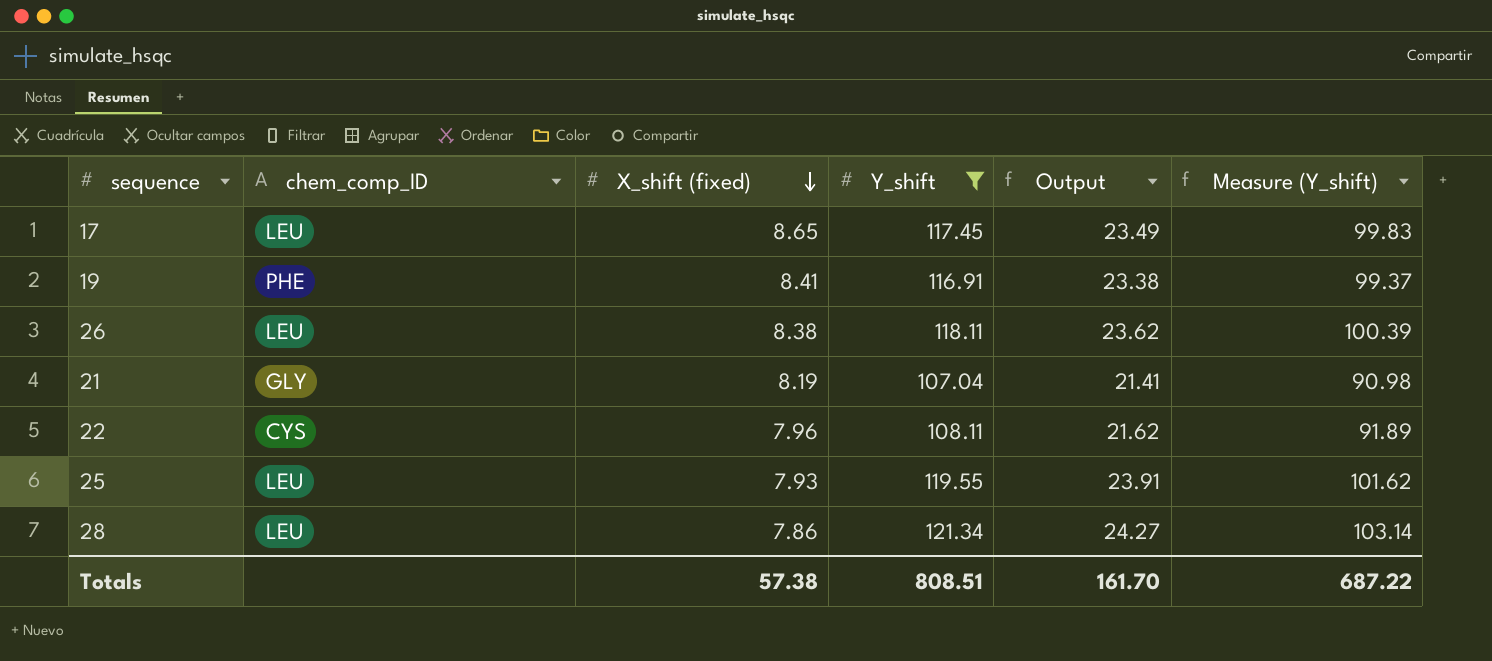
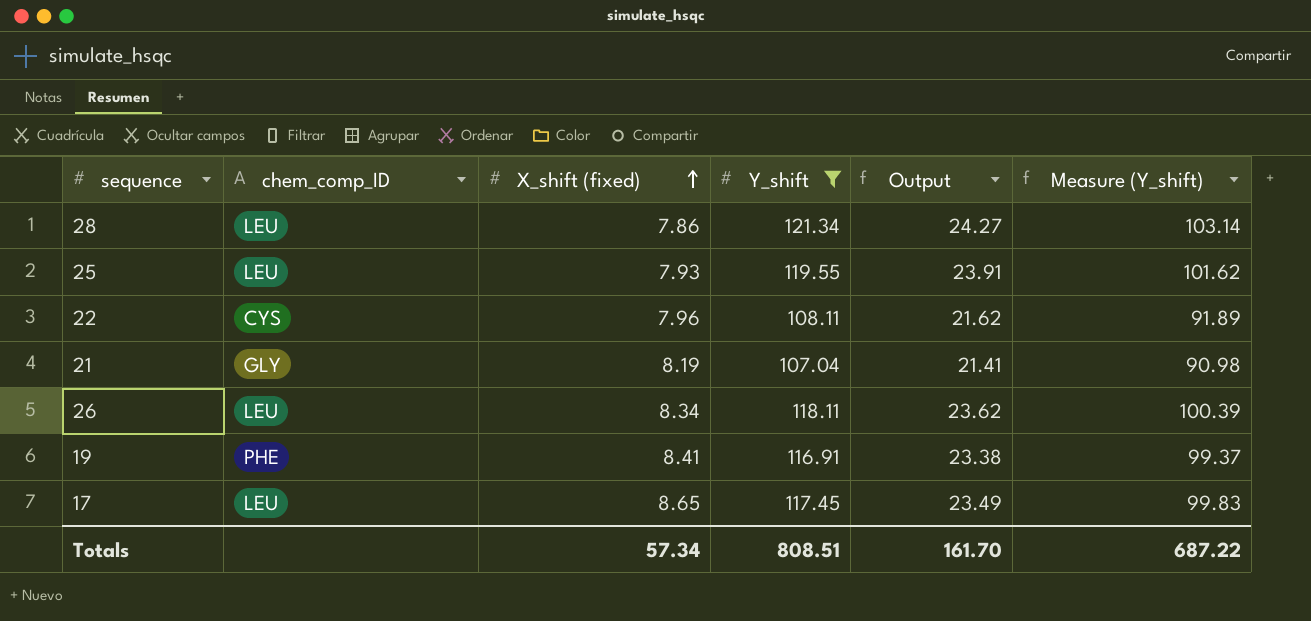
row order: X_shift (fixed) descending -> X_shift (fixed) ascending
26 | X_shift (fixed): 8.38 -> 8.34
Totals | X_shift (fixed): 57.38 -> 57.34

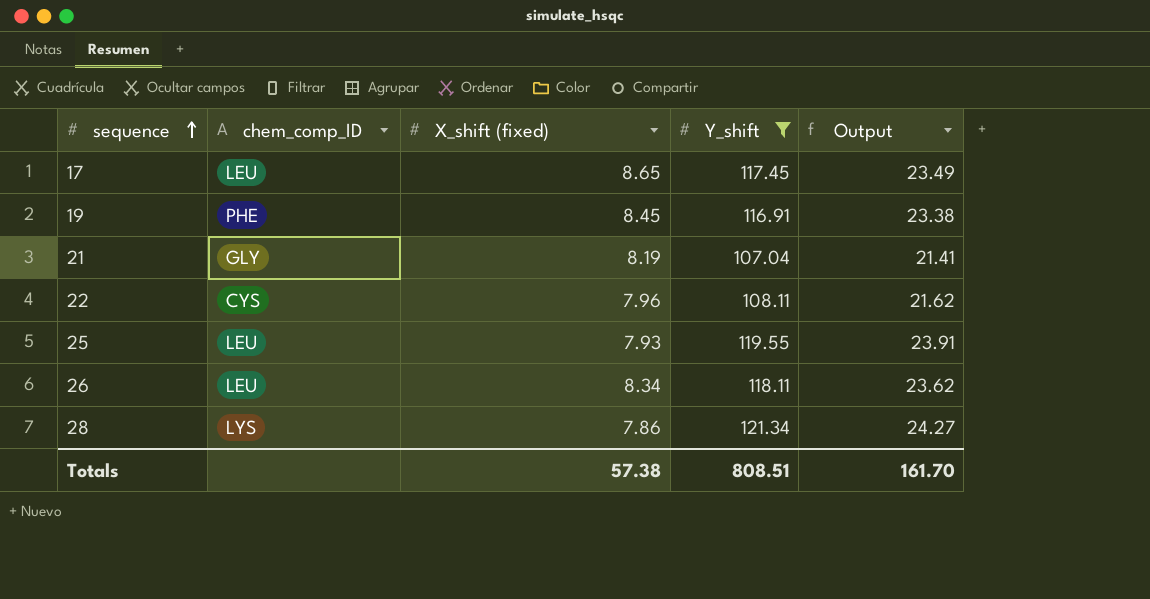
row order: X_shift (fixed) ascending -> sequence ascending
column Measure (Y_shift) | formula: [Y_shift] * 0.85 -> none
19 | X_shift (fixed): 8.41 -> 8.45
28 | chem_comp_ID: LEU -> LYS
Totals | X_shift (fixed): 57.34 -> 57.38

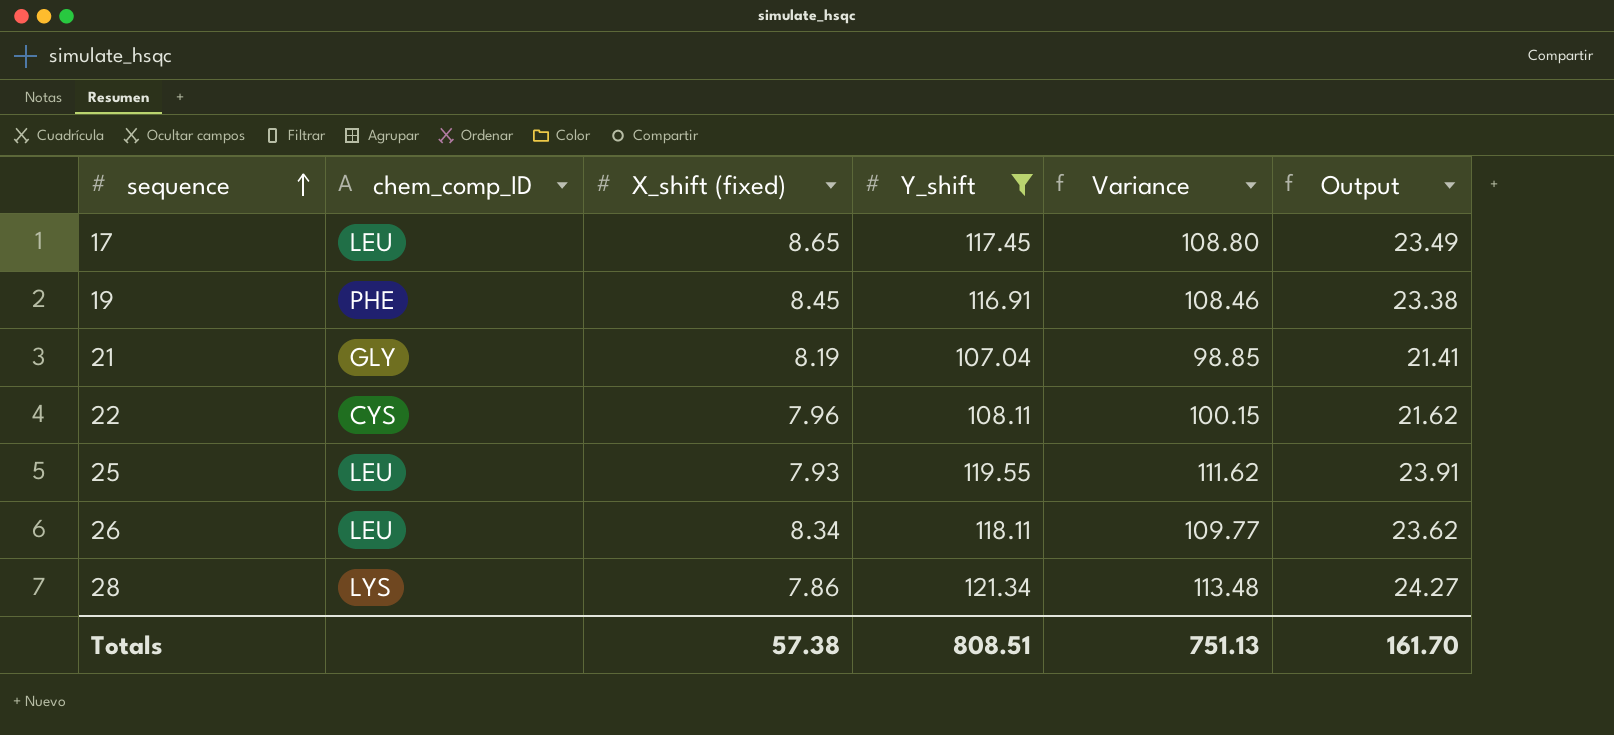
column Variance | formula: none -> [Y_shift] - [X_shift (fixed)]

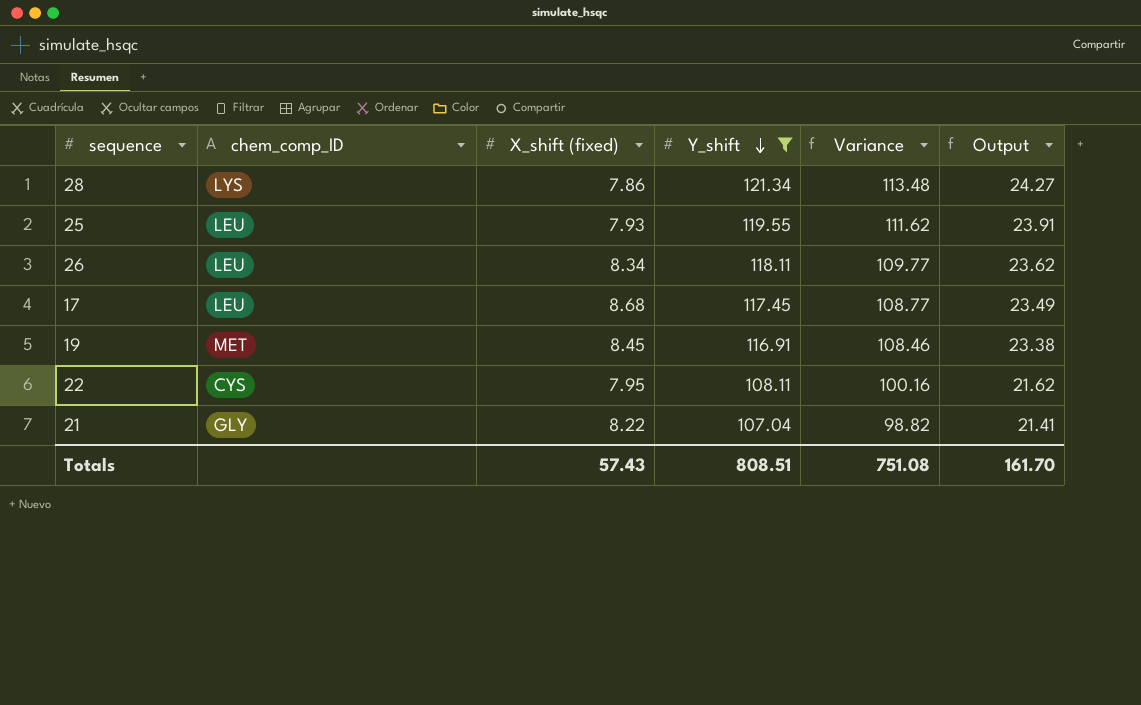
row order: sequence ascending -> Y_shift descending
17 | X_shift (fixed): 8.65 -> 8.68
17 | Variance: 108.80 -> 108.77
19 | chem_comp_ID: PHE -> MET
22 | X_shift (fixed): 7.96 -> 7.95
22 | Variance: 100.15 -> 100.16
21 | X_shift (fixed): 8.19 -> 8.22
21 | Variance: 98.85 -> 98.82
Totals | X_shift (fixed): 57.38 -> 57.43
Totals | Variance: 751.13 -> 751.08

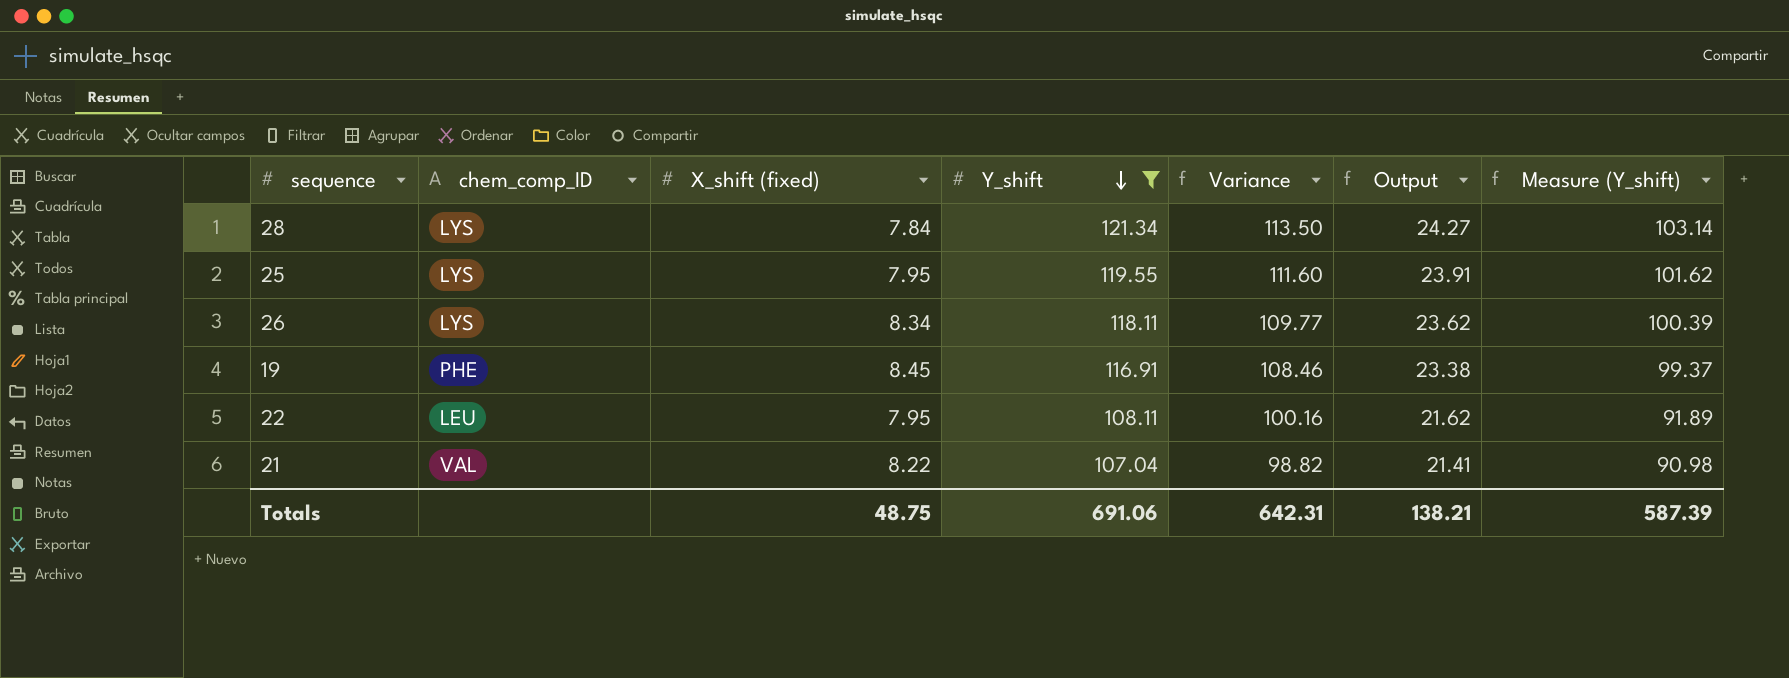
column Measure (Y_shift) | formula: none -> [Y_shift] * 0.85
row 17: LEU | 8.68 | 117.45 | 108.77 | 23.49 -> none
28 | X_shift (fixed): 7.86 -> 7.84
28 | Variance: 113.48 -> 113.50
25 | chem_comp_ID: LEU -> LYS
25 | X_shift (fixed): 7.93 -> 7.95
25 | Variance: 111.62 -> 111.60
26 | chem_comp_ID: LEU -> LYS
19 | chem_comp_ID: MET -> PHE
22 | chem_comp_ID: CYS -> LEU
21 | chem_comp_ID: GLY -> VAL
Totals | X_shift (fixed): 57.43 -> 48.75
Totals | Y_shift: 808.51 -> 691.06
Totals | Variance: 751.08 -> 642.31
Totals | Output: 161.70 -> 138.21

